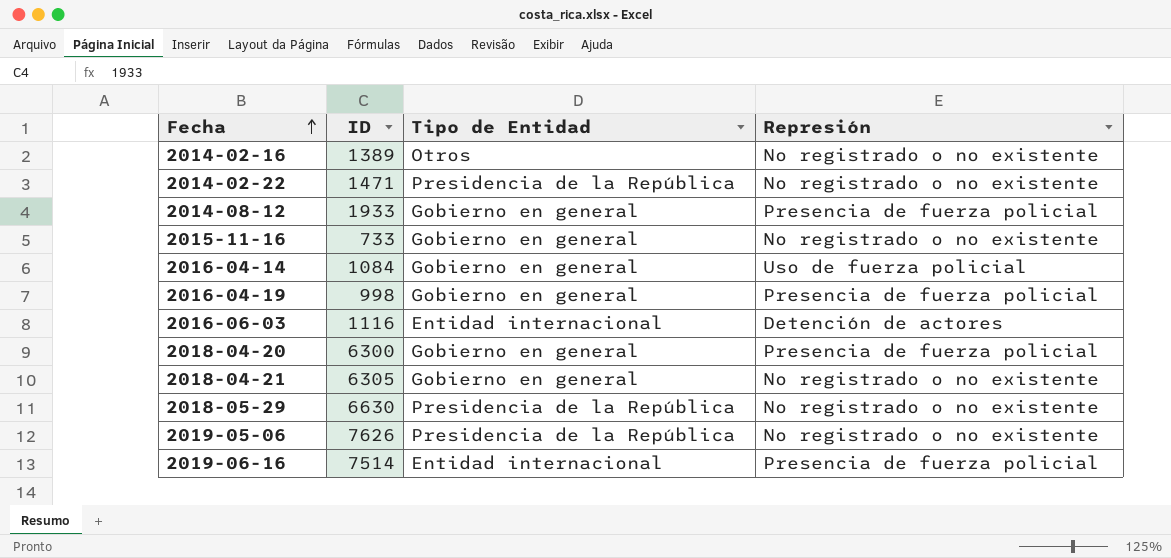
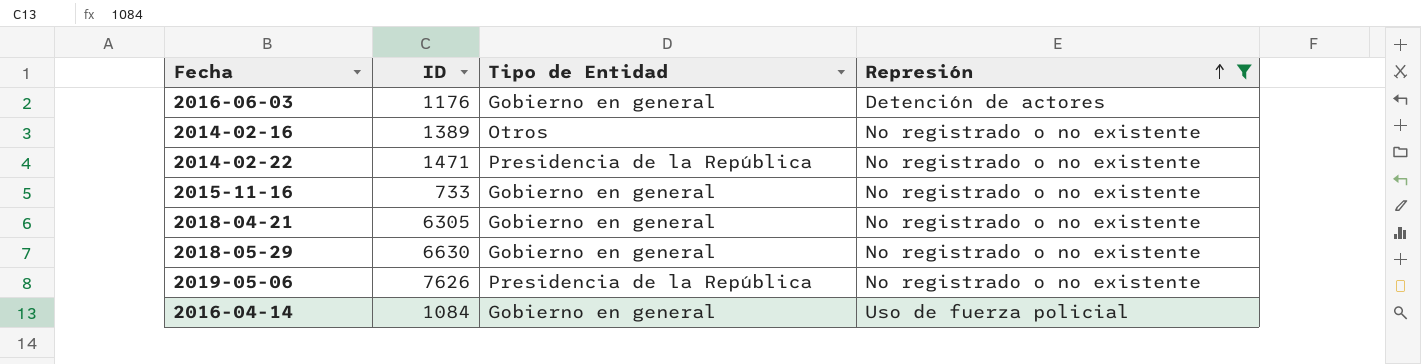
filter: none -> Represión != Presencia de fuerza policial
row order: Fecha ascending -> Represión ascending
2016-06-03 | ID: 1116 -> 1176
2016-06-03 | Tipo de Entidad: Entidad internacional -> Gobierno en general
2018-05-29 | Tipo de Entidad: Presidencia de la República -> Gobierno en general

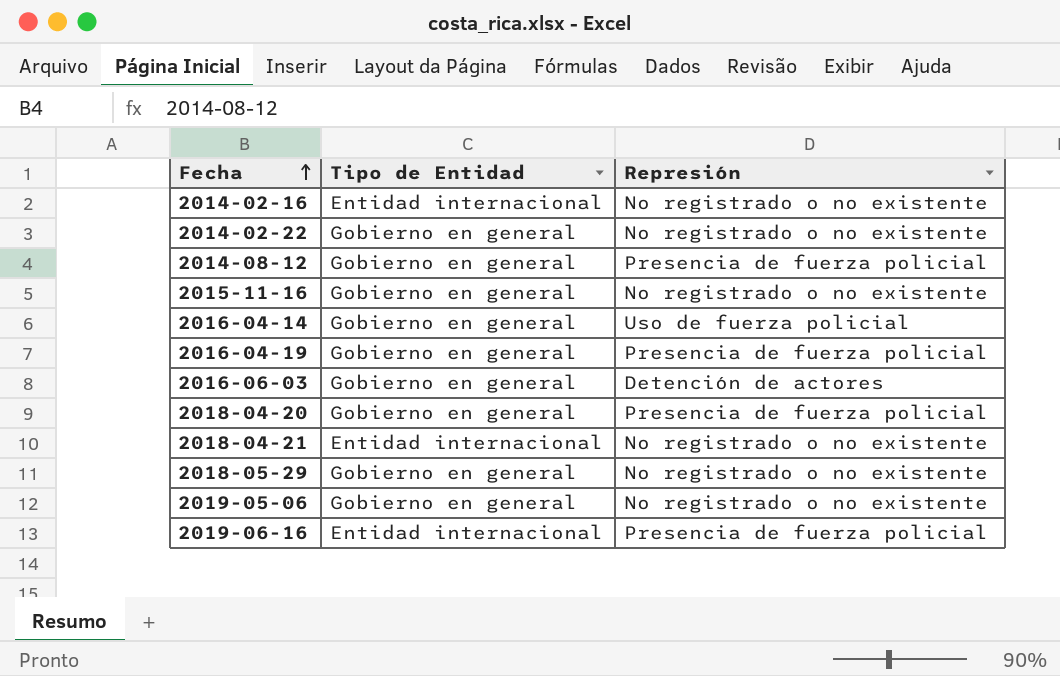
filter: Represión != Presencia de fuerza policial -> none
row order: Represión ascending -> Fecha ascending
column ID | position: 2 -> none
2014-02-16 | Tipo de Entidad: Otros -> Entidad internacional
2014-02-22 | Tipo de Entidad: Presidencia de la República -> Gobierno en general
2018-04-21 | Tipo de Entidad: Gobierno en general -> Entidad internacional
2019-05-06 | Tipo de Entidad: Presidencia de la República -> Gobierno en general

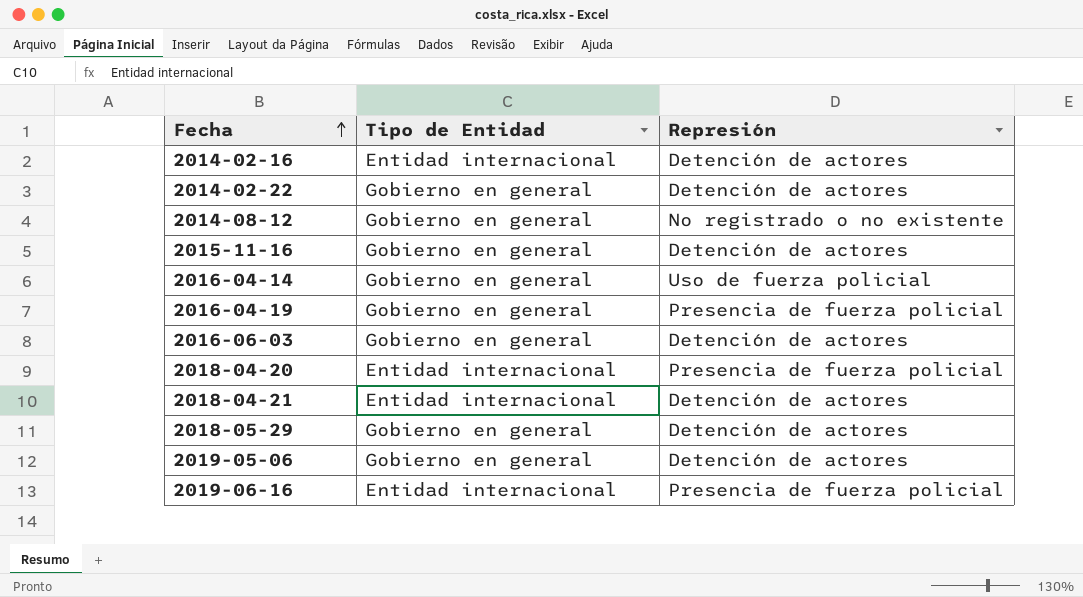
2014-02-16 | Represión: No registrado o no existente -> Detención de actores
2014-02-22 | Represión: No registrado o no existente -> Detención de actores
2014-08-12 | Represión: Presencia de fuerza policial -> No registrado o no existente
2015-11-16 | Represión: No registrado o no existente -> Detención de actores
2018-04-20 | Tipo de Entidad: Gobierno en general -> Entidad internacional
2018-04-21 | Represión: No registrado o no existente -> Detención de actores
2018-05-29 | Represión: No registrado o no existente -> Detención de actores
2019-05-06 | Represión: No registrado o no existente -> Detención de actores

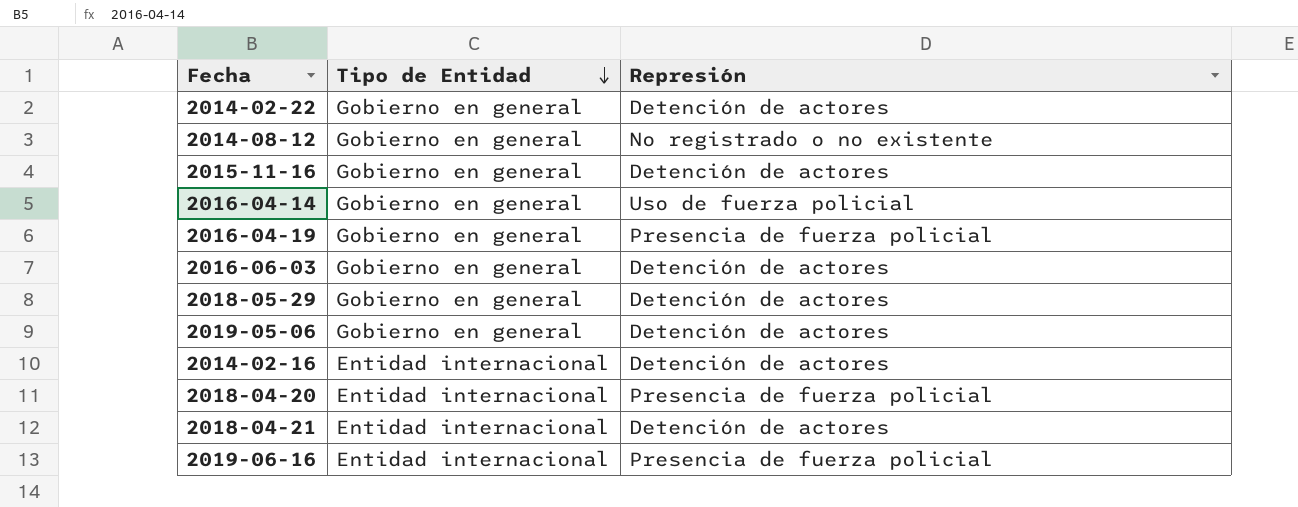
row order: Fecha ascending -> Tipo de Entidad descending

